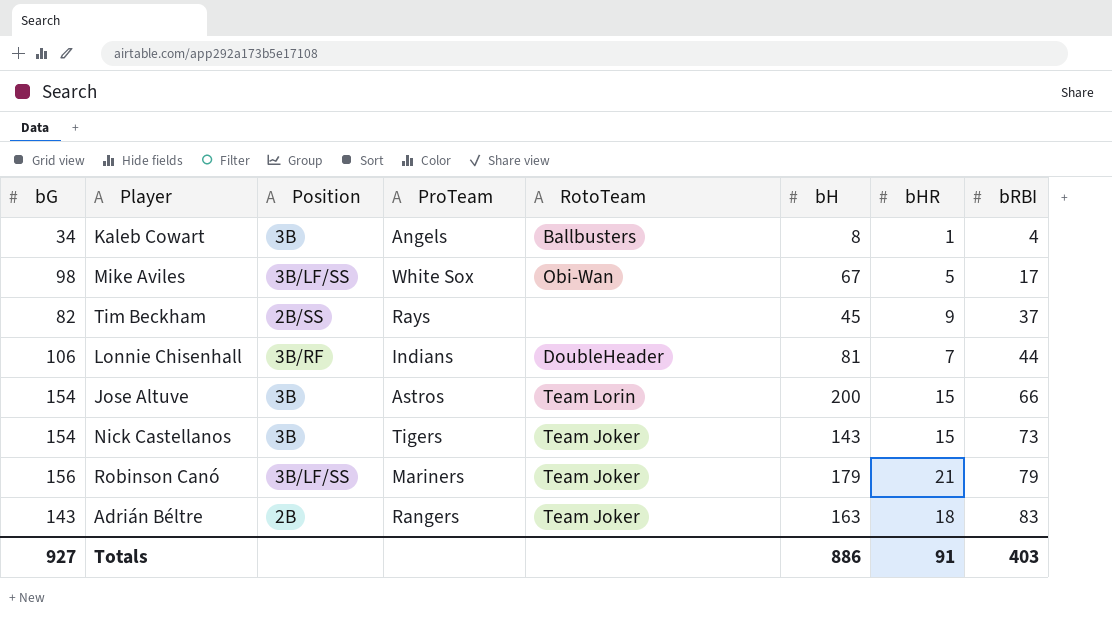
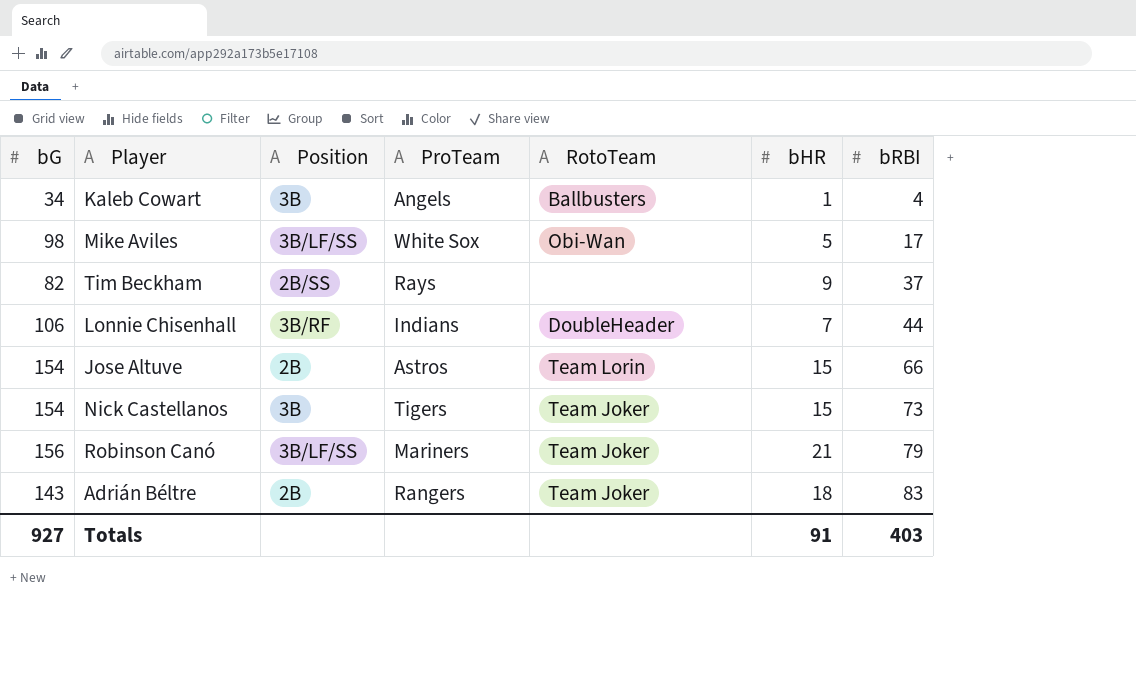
column bH | position: 6 -> none
Jose Altuve | Position: 3B -> 2B

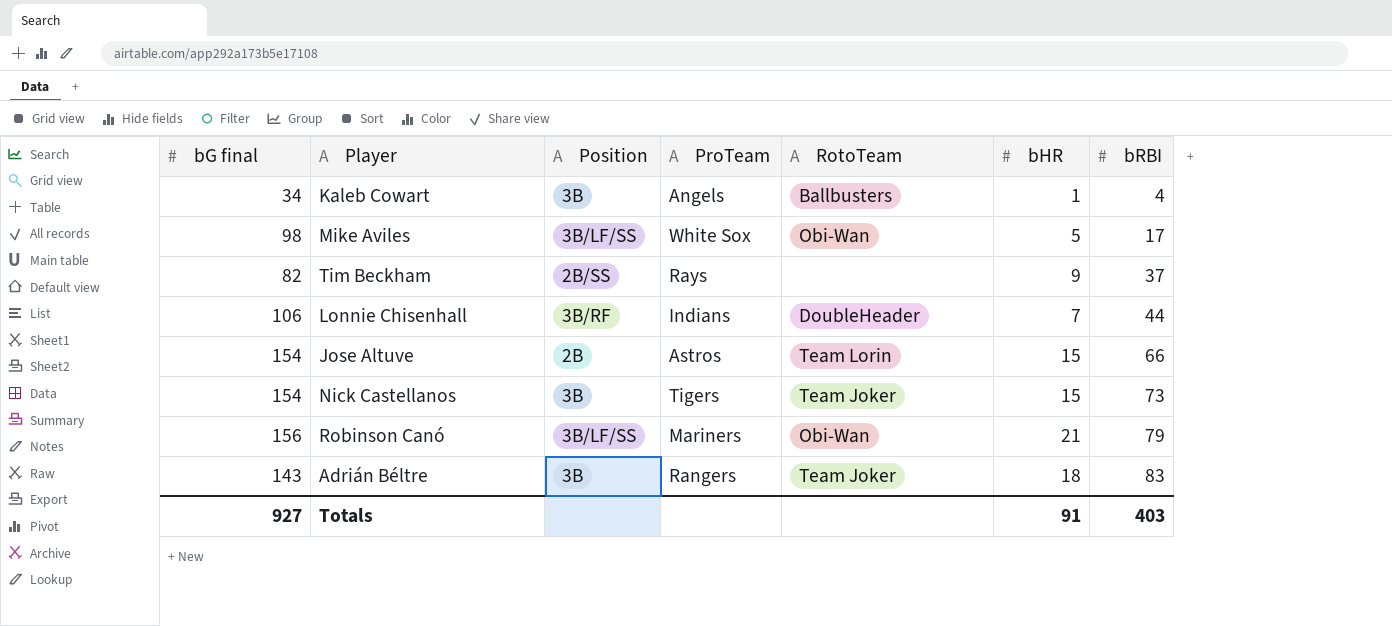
column name: bG -> bG final
Robinson Canó | RotoTeam: Team Joker -> Obi-Wan
Adrián Béltre | Position: 2B -> 3B

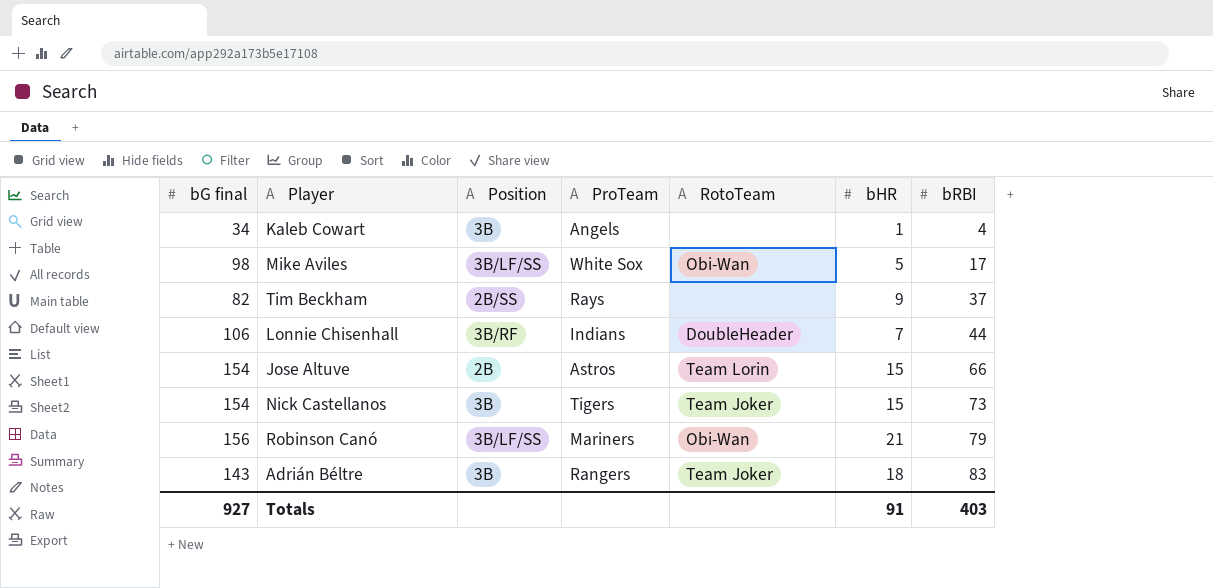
Kaleb Cowart | RotoTeam: Ballbusters -> none

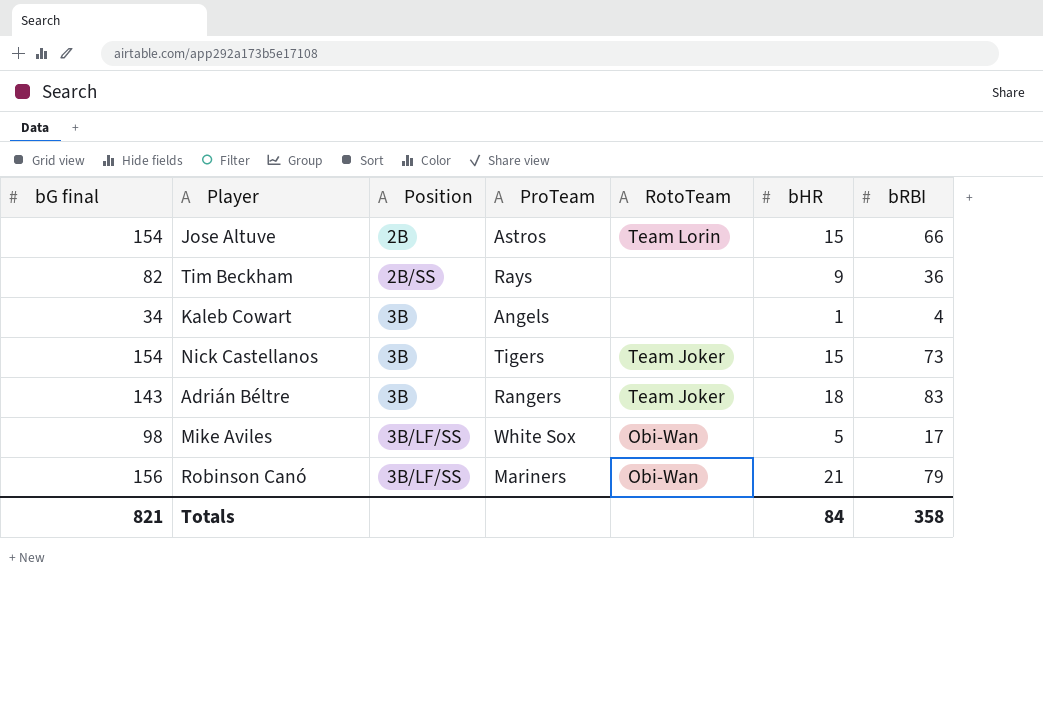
row order: bRBI ascending -> Position ascending
row Lonnie Chisenhall: 106 | 3B/RF | Indians | DoubleHeader | 7 | 44 -> none
Tim Beckham | bRBI: 37 -> 36
Totals | bG final: 927 -> 821
Totals | bHR: 91 -> 84
Totals | bRBI: 403 -> 358

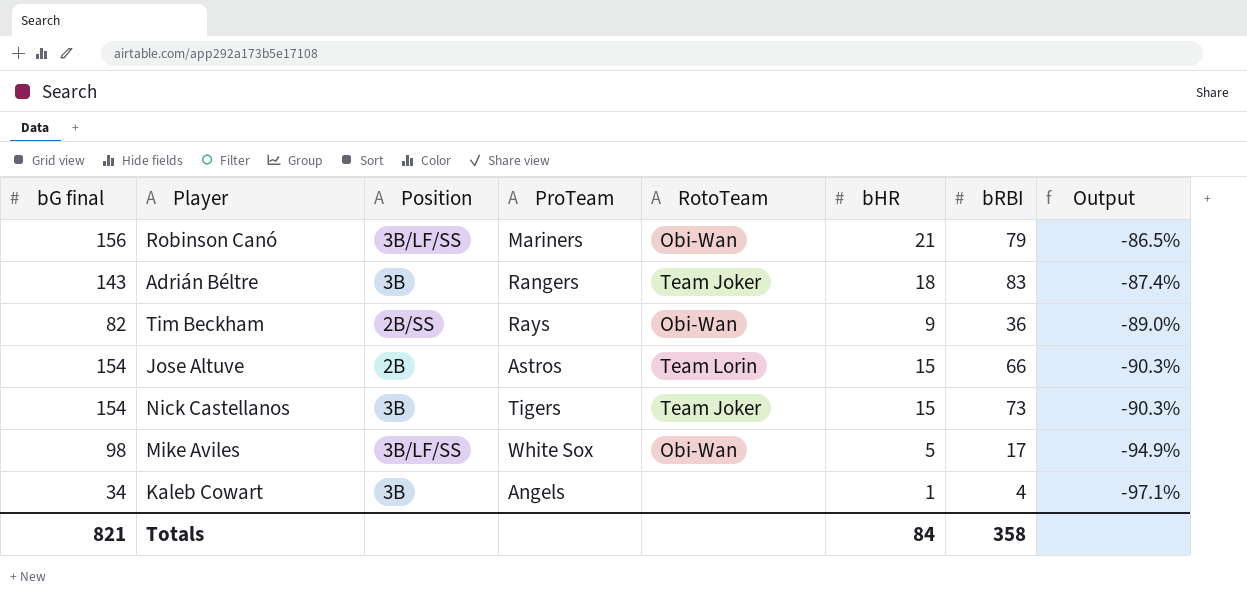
row order: Position ascending -> Output descending
column Output | formula: none -> ([bHR] - [bG final]) / [bG final]
Tim Beckham | RotoTeam: none -> Obi-Wan

